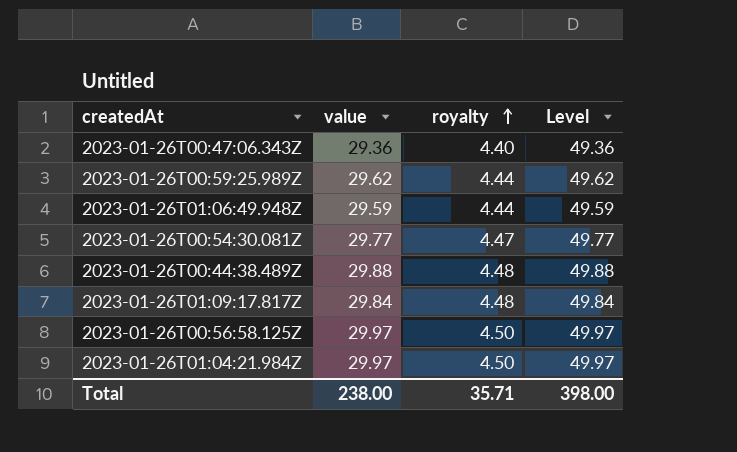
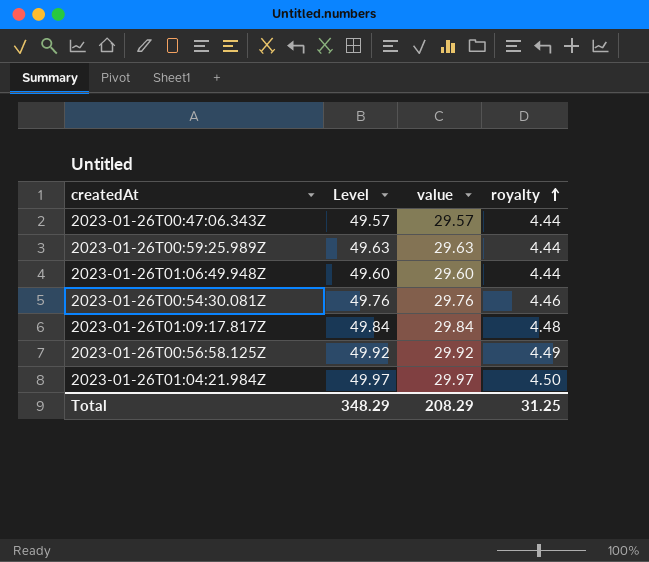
column Level | position: 4 -> 2
row 2023-01-26T00:44:38.489Z: 29.88 | 4.48 | 49.88 -> none
2023-01-26T00:47:06.343Z | Level: 49.36 -> 49.57
2023-01-26T00:47:06.343Z | value: 29.36 -> 29.57
2023-01-26T00:47:06.343Z | royalty: 4.40 -> 4.44
2023-01-26T00:59:25.989Z | Level: 49.62 -> 49.63
2023-01-26T00:59:25.989Z | value: 29.62 -> 29.63
2023-01-26T01:06:49.948Z | Level: 49.59 -> 49.60
2023-01-26T01:06:49.948Z | value: 29.59 -> 29.60
2023-01-26T00:54:30.081Z | Level: 49.77 -> 49.76
2023-01-26T00:54:30.081Z | value: 29.77 -> 29.76
2023-01-26T00:54:30.081Z | royalty: 4.47 -> 4.46
2023-01-26T00:56:58.125Z | Level: 49.97 -> 49.92
2023-01-26T00:56:58.125Z | value: 29.97 -> 29.92
2023-01-26T00:56:58.125Z | royalty: 4.50 -> 4.49
Total | Level: 398.00 -> 348.29
Total | value: 238.00 -> 208.29
Total | royalty: 35.71 -> 31.25

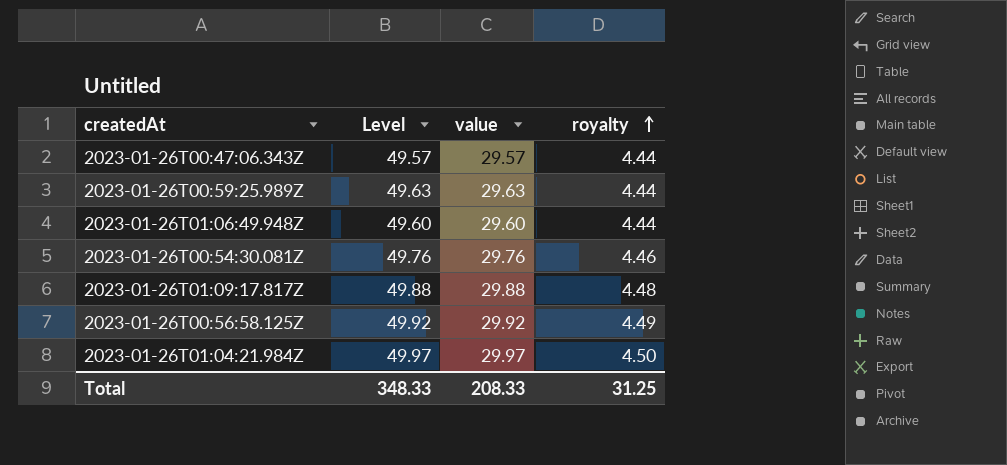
2023-01-26T01:09:17.817Z | Level: 49.84 -> 49.88
2023-01-26T01:09:17.817Z | value: 29.84 -> 29.88
Total | Level: 348.29 -> 348.33
Total | value: 208.29 -> 208.33

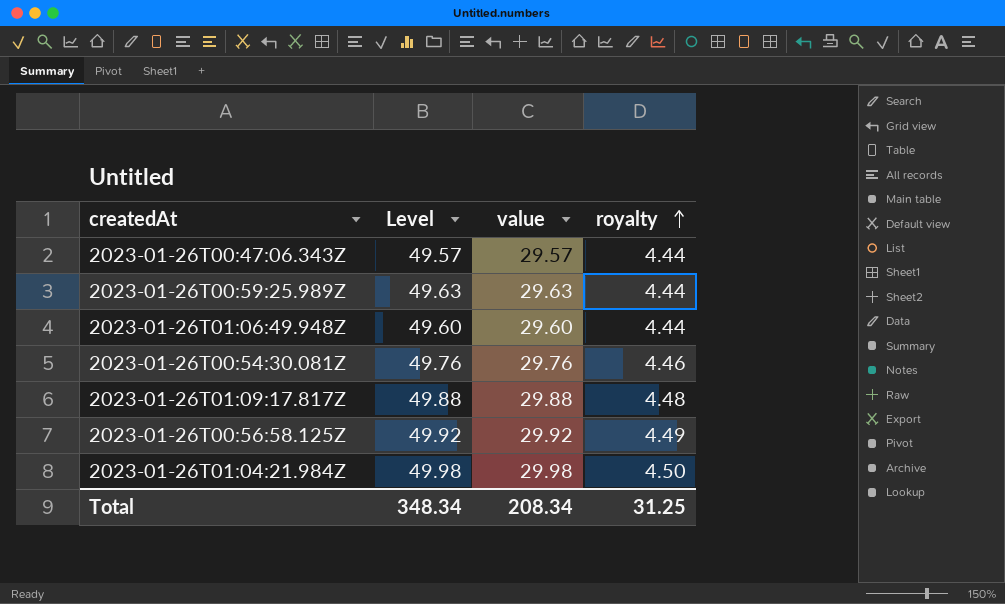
2023-01-26T01:04:21.984Z | Level: 49.97 -> 49.98
2023-01-26T01:04:21.984Z | value: 29.97 -> 29.98
Total | Level: 348.33 -> 348.34
Total | value: 208.33 -> 208.34

